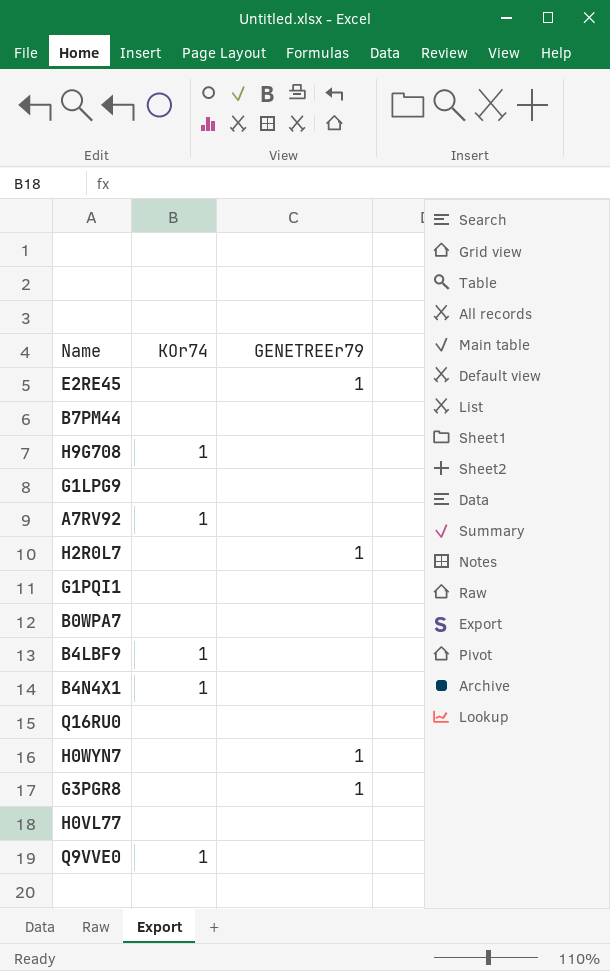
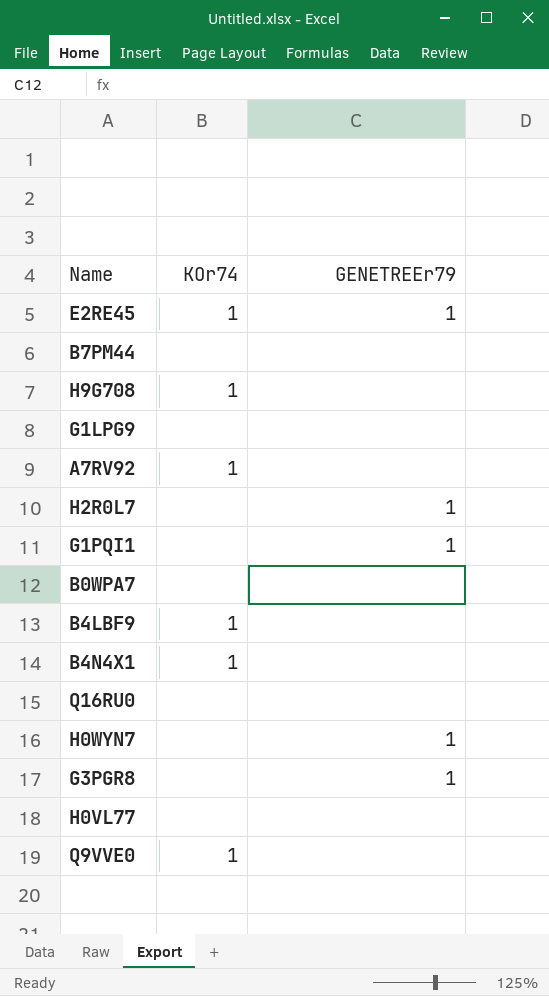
E2RE45 | KOr74: none -> 1
G1PQI1 | GENETREEr79: none -> 1

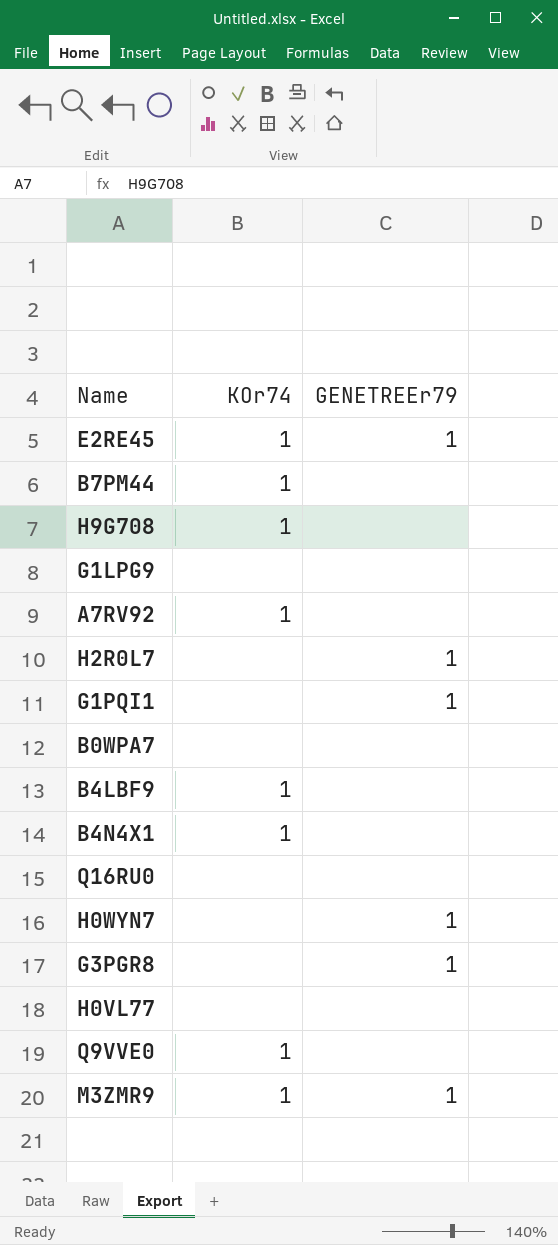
B7PM44 | KOr74: none -> 1
row M3ZMR9: none -> 1 | 1

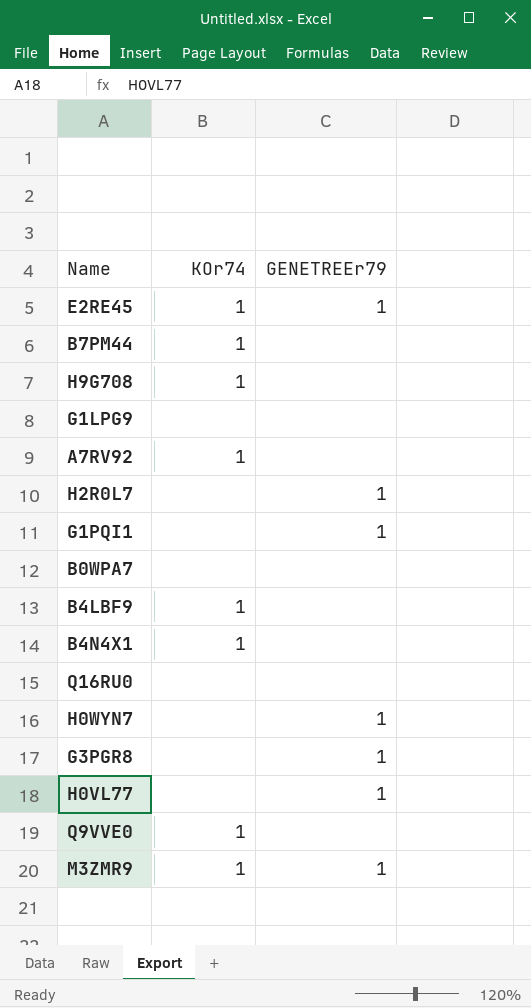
H0VL77 | GENETREEr79: none -> 1

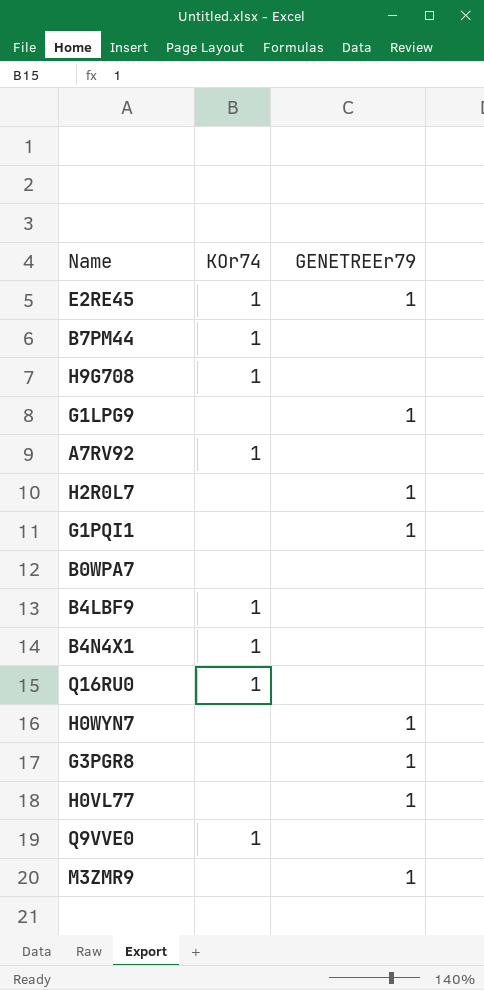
G1LPG9 | GENETREEr79: none -> 1
Q16RU0 | KOr74: none -> 1
M3ZMR9 | KOr74: 1 -> none

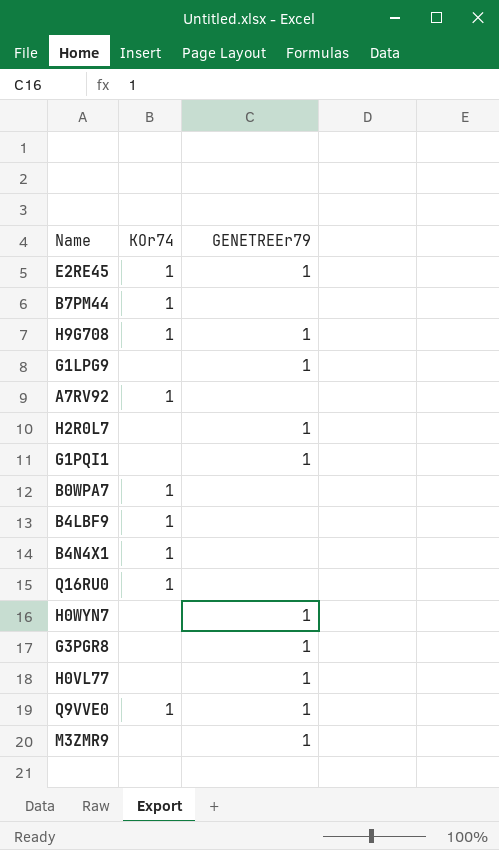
H9G708 | GENETREEr79: none -> 1
B0WPA7 | KOr74: none -> 1
Q9VVE0 | GENETREEr79: none -> 1

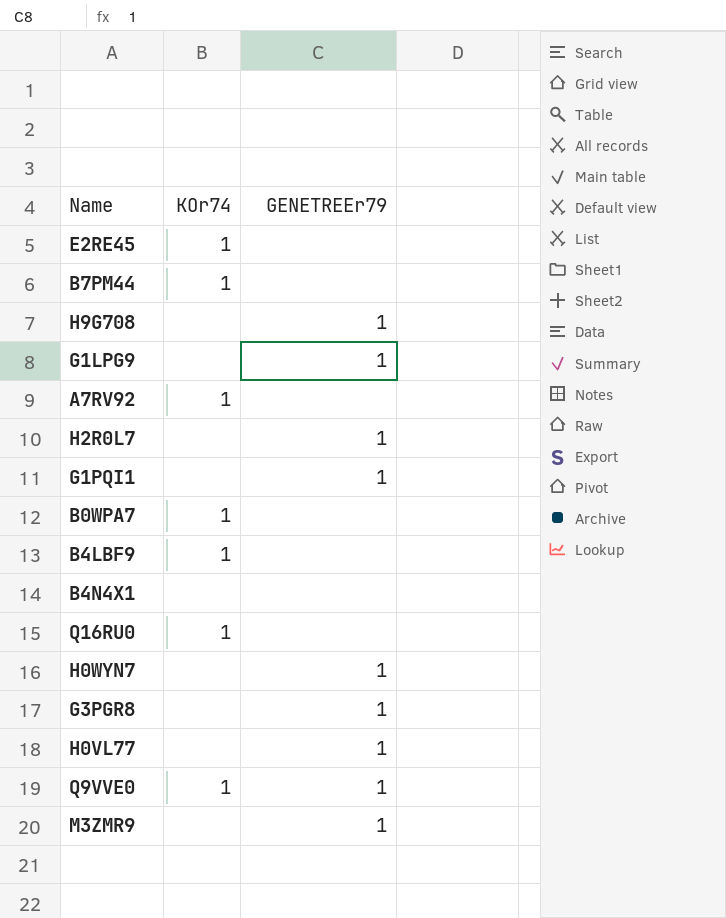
E2RE45 | GENETREEr79: 1 -> none
H9G708 | KOr74: 1 -> none
B4N4X1 | KOr74: 1 -> none

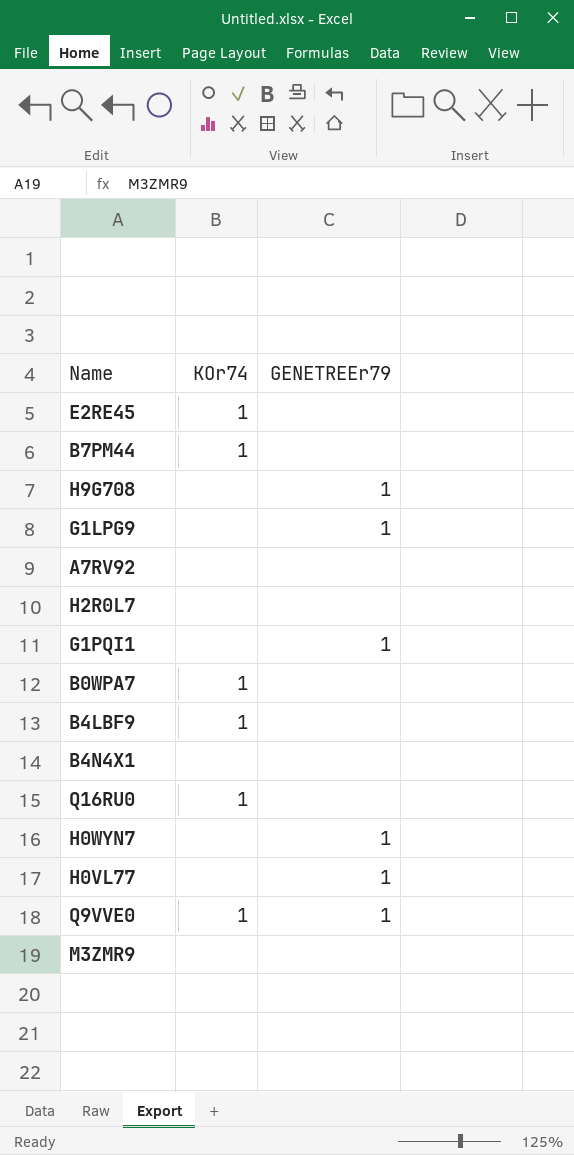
row G3PGR8: none | 1 -> none
A7RV92 | KOr74: 1 -> none
H2R0L7 | GENETREEr79: 1 -> none
M3ZMR9 | GENETREEr79: 1 -> none

